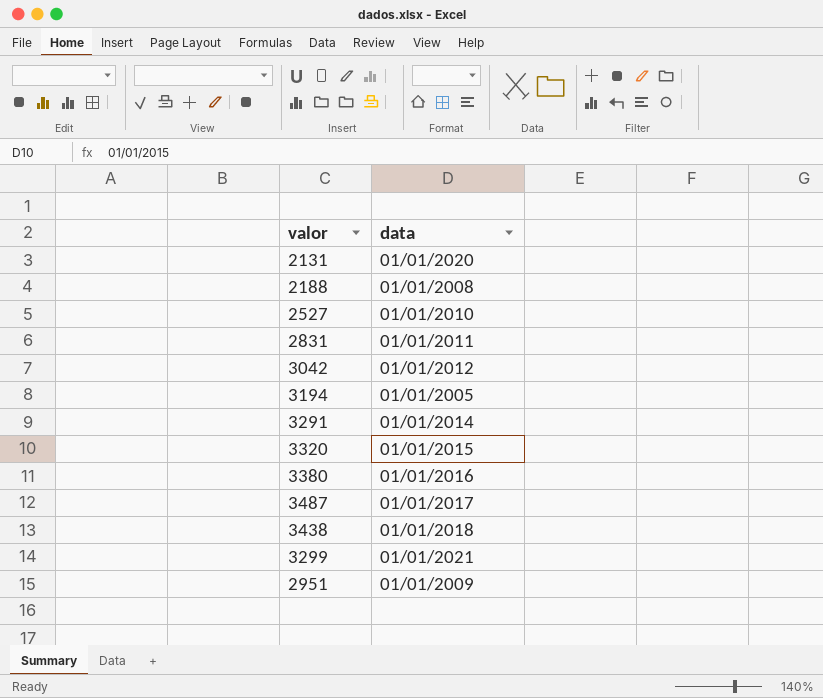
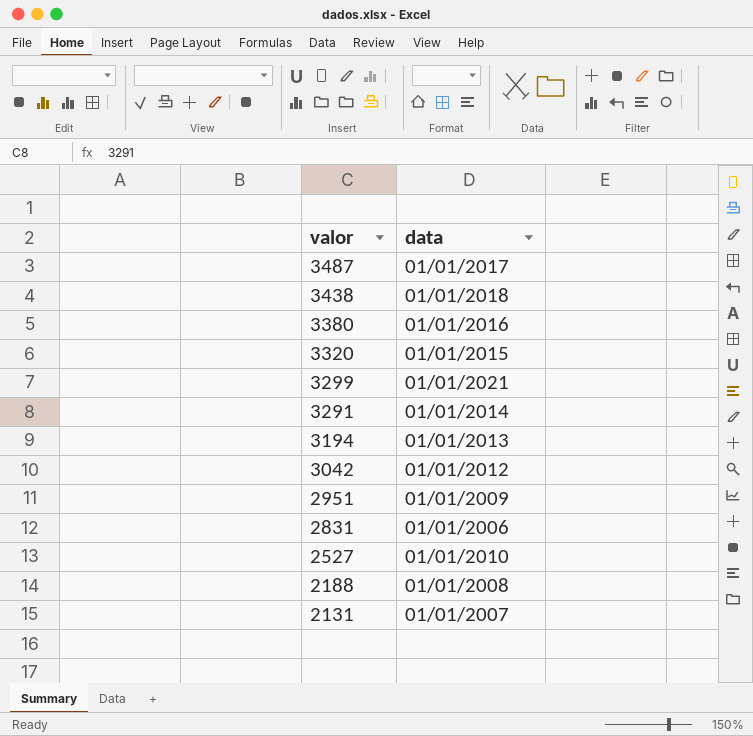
row order: none -> valor descending
3194 | data: 01/01/2005 -> 01/01/2013
2831 | data: 01/01/2011 -> 01/01/2006
2131 | data: 01/01/2020 -> 01/01/2007

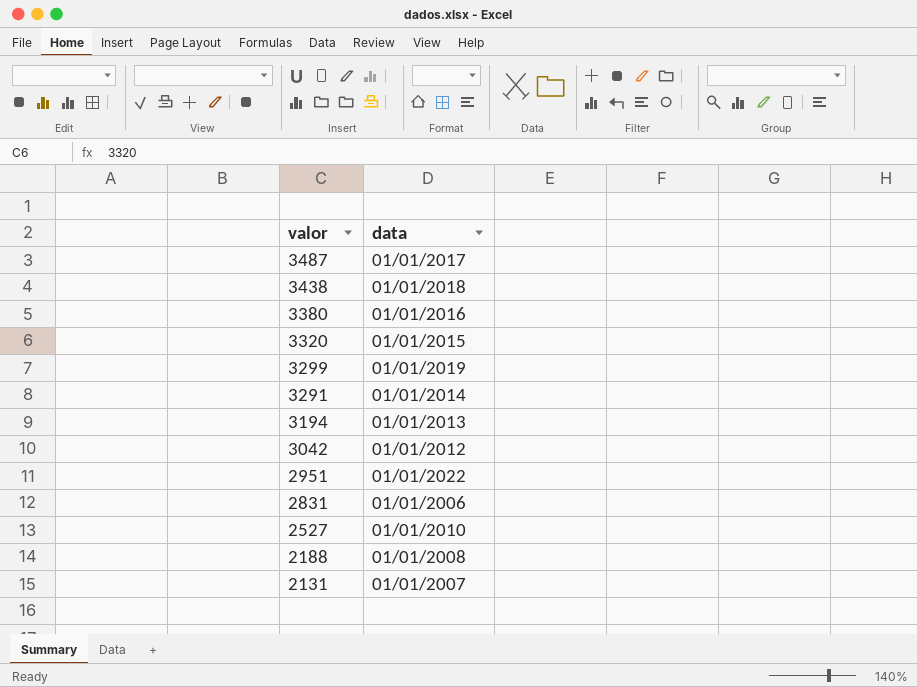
3299 | data: 01/01/2021 -> 01/01/2019
2951 | data: 01/01/2009 -> 01/01/2022

